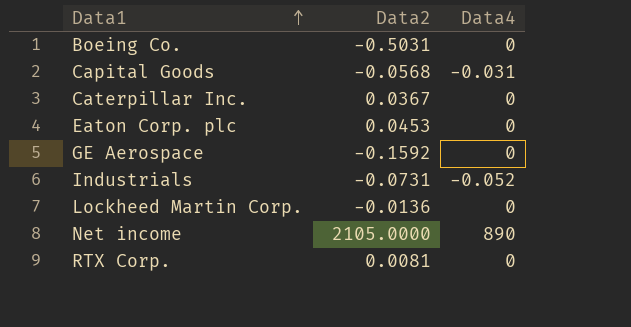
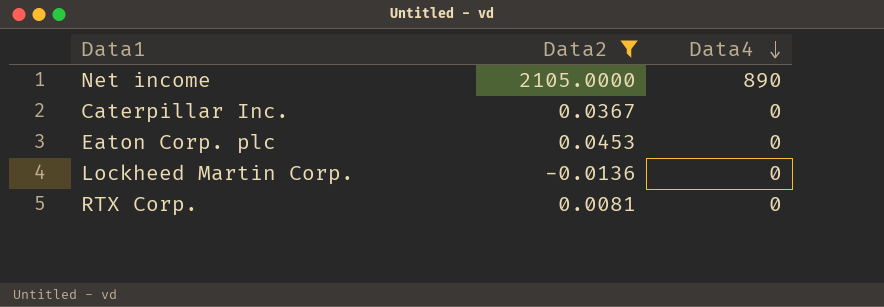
filter: none -> Data2 >= -0.0136
row order: Data1 ascending -> Data4 descending

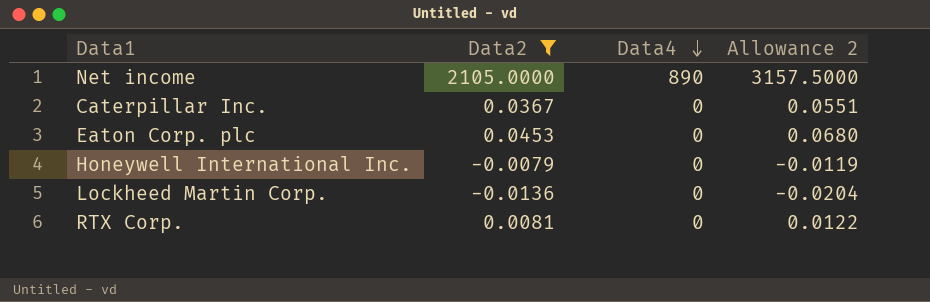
column Allowance 2 | formula: none -> [Data2] * 1.5
row Honeywell International Inc.: none -> -0.0079 | 0 | -0.0119

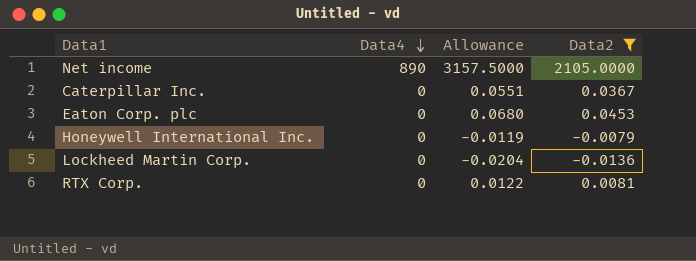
column name: Allowance 2 -> Allowance
column Data2 | position: 2 -> 4

